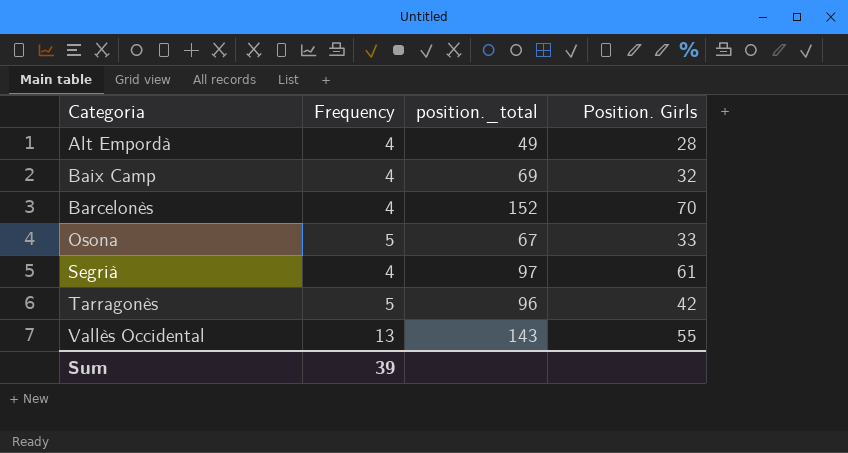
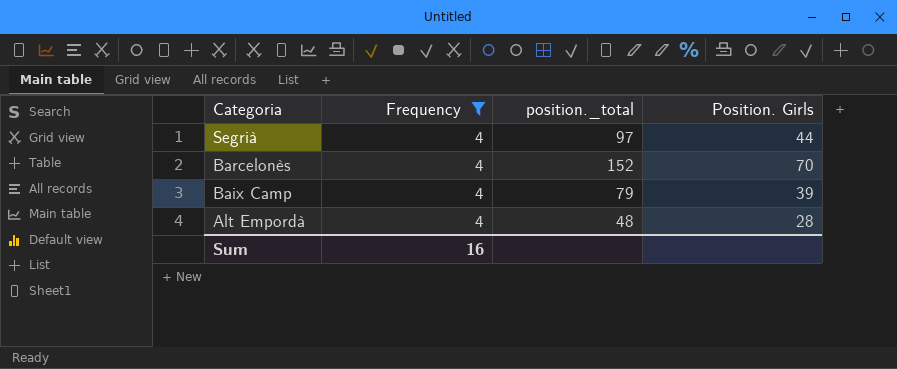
filter: none -> Frequency = 4
row order: Categoria ascending -> Categoria descending
Segrià | Position. Girls: 61 -> 44
Baix Camp | position._total: 69 -> 79
Baix Camp | Position. Girls: 32 -> 39
Alt Empordà | position._total: 49 -> 48
Sum | Frequency: 39 -> 16

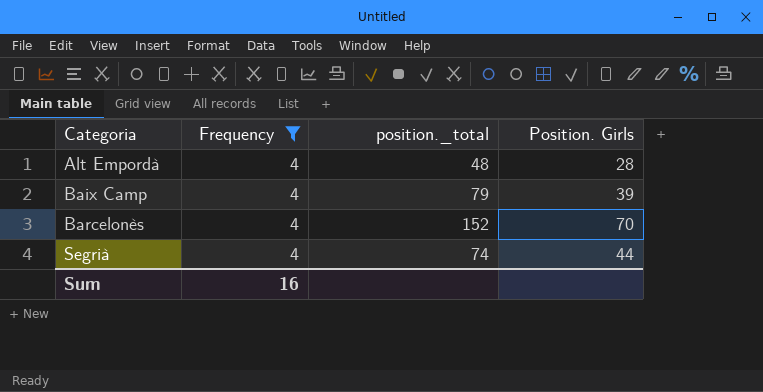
row order: Categoria descending -> Categoria ascending
Segrià | position._total: 97 -> 74

